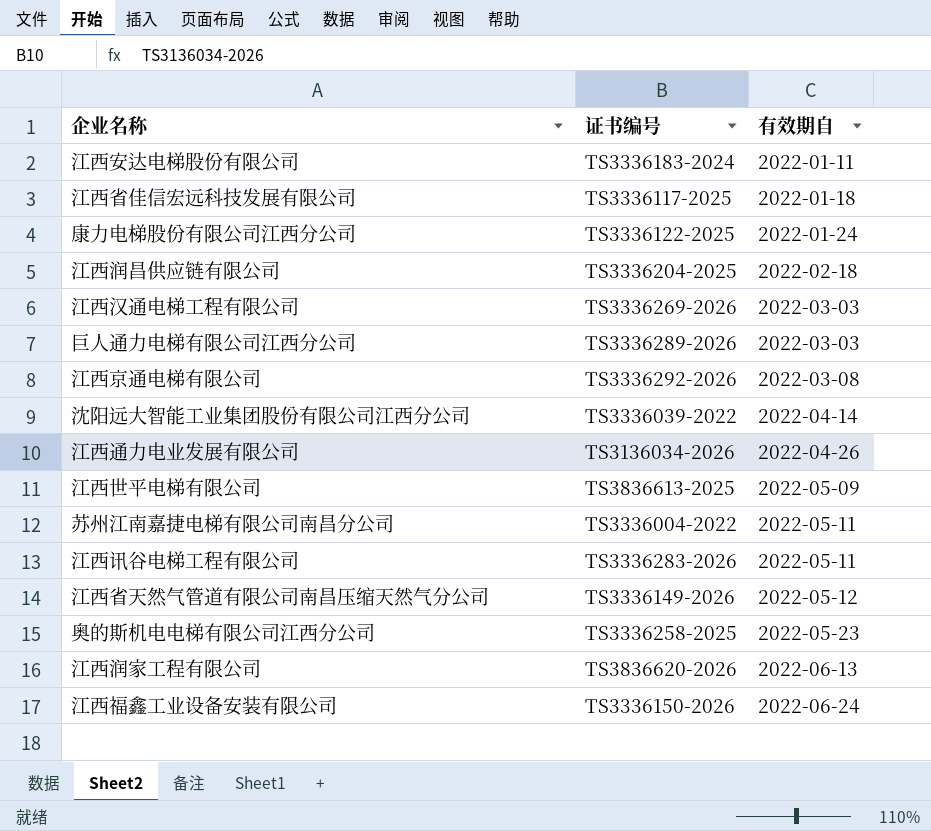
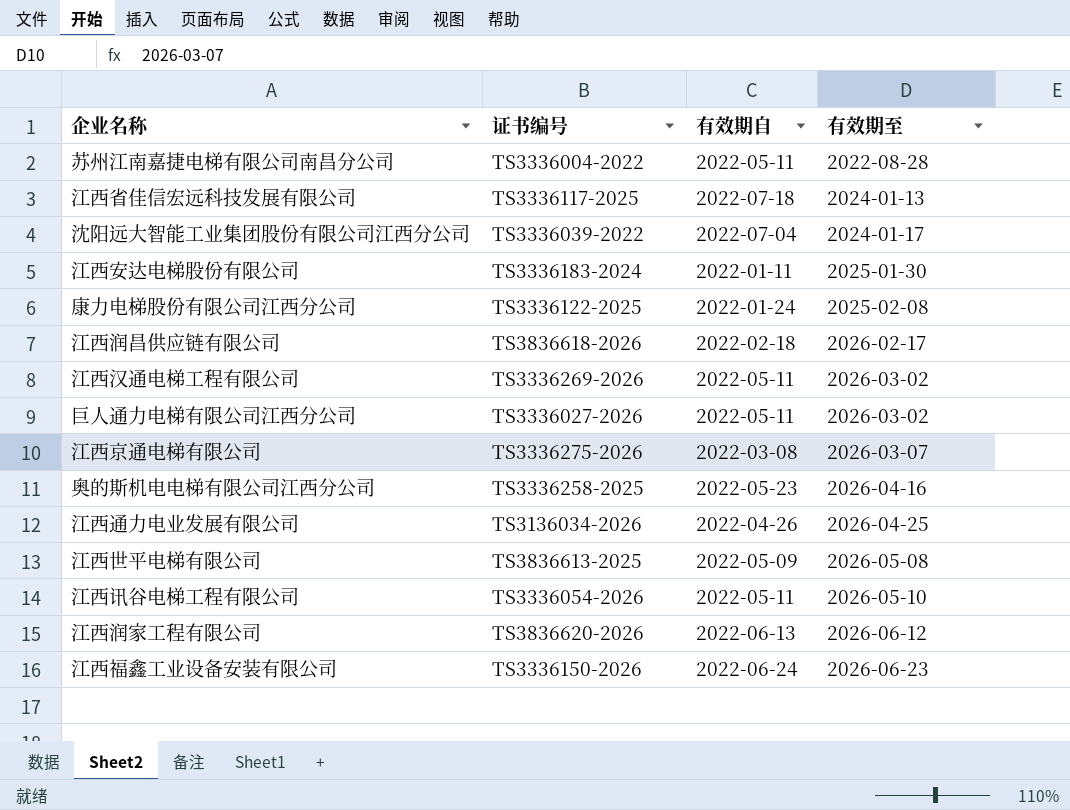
row order: 有效期自 ascending -> 有效期至 ascending
column 有效期至 | position: none -> 4
row 江西省天然气管道有限公司南昌压缩天然气分公司: TS3336149-2026 | 2022-05-12 -> none
江西省佳信宏远科技发展有限公司 | 有效期自: 2022-01-18 -> 2022-07-18
沈阳远大智能工业集团股份有限公司江西分公司 | 有效期自: 2022-04-14 -> 2022-07-04
江西润昌供应链有限公司 | 证书编号: TS3336204-2025 -> TS3836618-2026
江西汉通电梯工程有限公司 | 有效期自: 2022-03-03 -> 2022-05-11
巨人通力电梯有限公司江西分公司 | 证书编号: TS3336289-2026 -> TS3336027-2026
巨人通力电梯有限公司江西分公司 | 有效期自: 2022-03-03 -> 2022-05-11
江西京通电梯有限公司 | 证书编号: TS3336292-2026 -> TS3336275-2026
江西讯谷电梯工程有限公司 | 证书编号: TS3336283-2026 -> TS3336054-2026

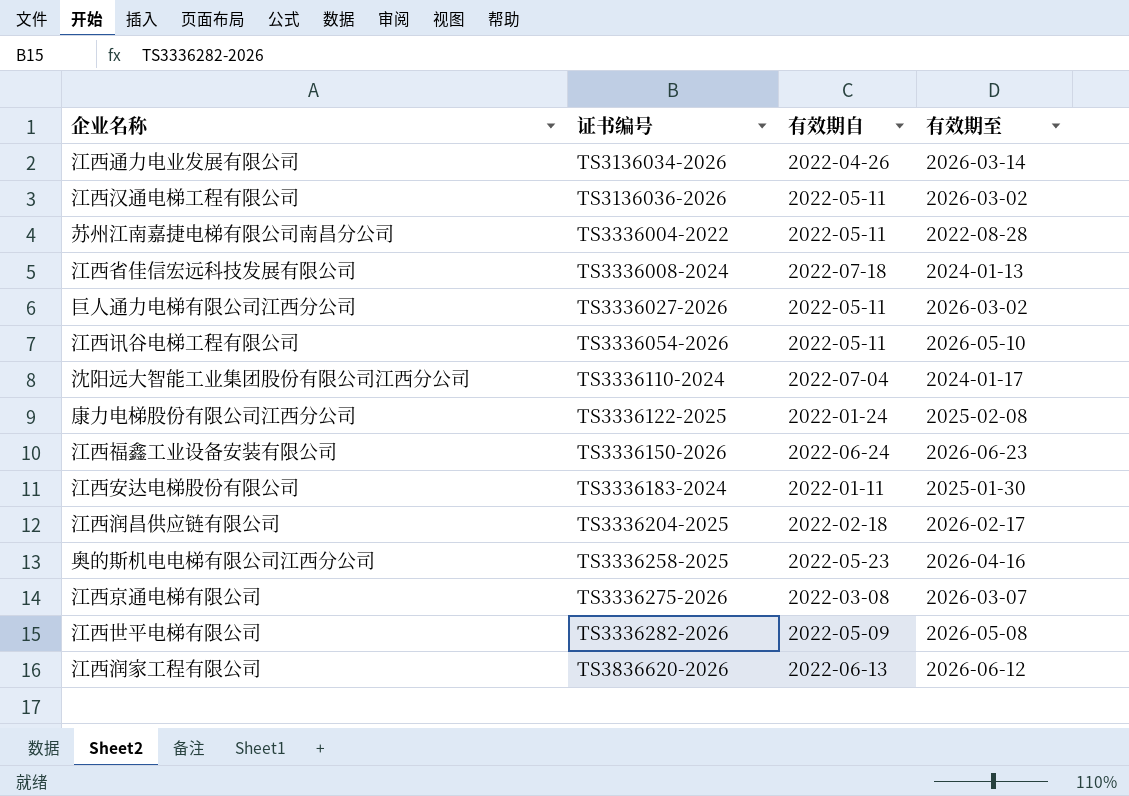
row order: 有效期至 ascending -> 证书编号 ascending
江西通力电业发展有限公司 | 有效期至: 2026-04-25 -> 2026-03-14
江西汉通电梯工程有限公司 | 证书编号: TS3336269-2026 -> TS3136036-2026
江西省佳信宏远科技发展有限公司 | 证书编号: TS3336117-2025 -> TS3336008-2024
沈阳远大智能工业集团股份有限公司江西分公司 | 证书编号: TS3336039-2022 -> TS3336110-2024
江西润昌供应链有限公司 | 证书编号: TS3836618-2026 -> TS3336204-2025
江西世平电梯有限公司 | 证书编号: TS3836613-2025 -> TS3336282-2026

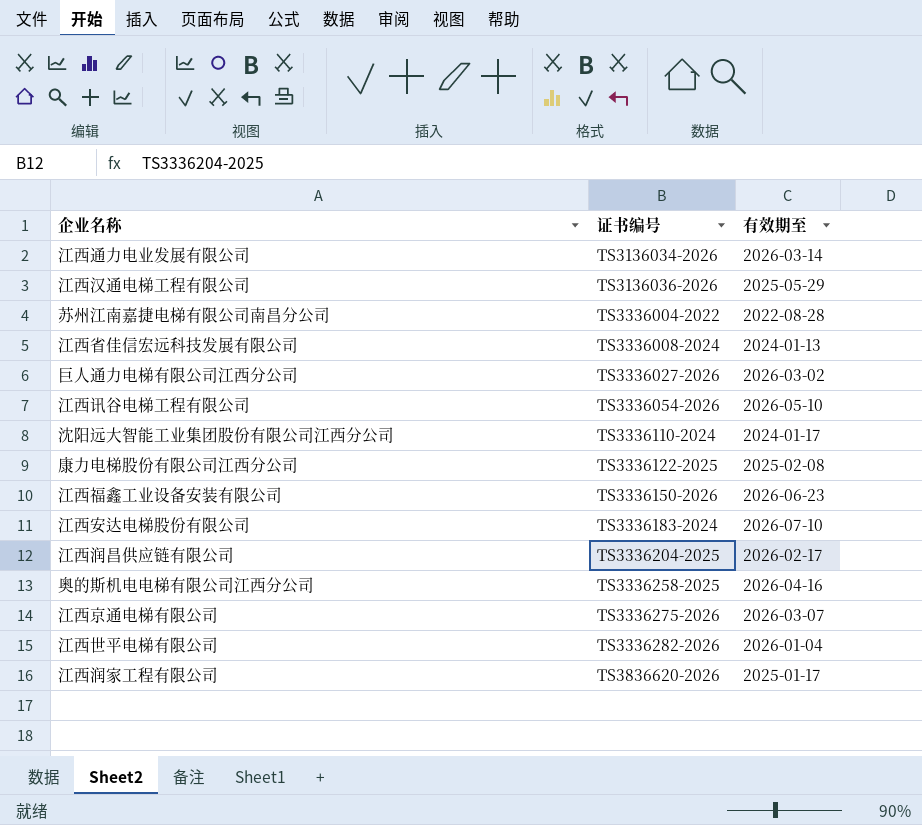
column 有效期自 | position: 3 -> none
江西汉通电梯工程有限公司 | 有效期至: 2026-03-02 -> 2025-05-29
江西安达电梯股份有限公司 | 有效期至: 2025-01-30 -> 2026-07-10
江西世平电梯有限公司 | 有效期至: 2026-05-08 -> 2026-01-04
江西润家工程有限公司 | 有效期至: 2026-06-12 -> 2025-01-17

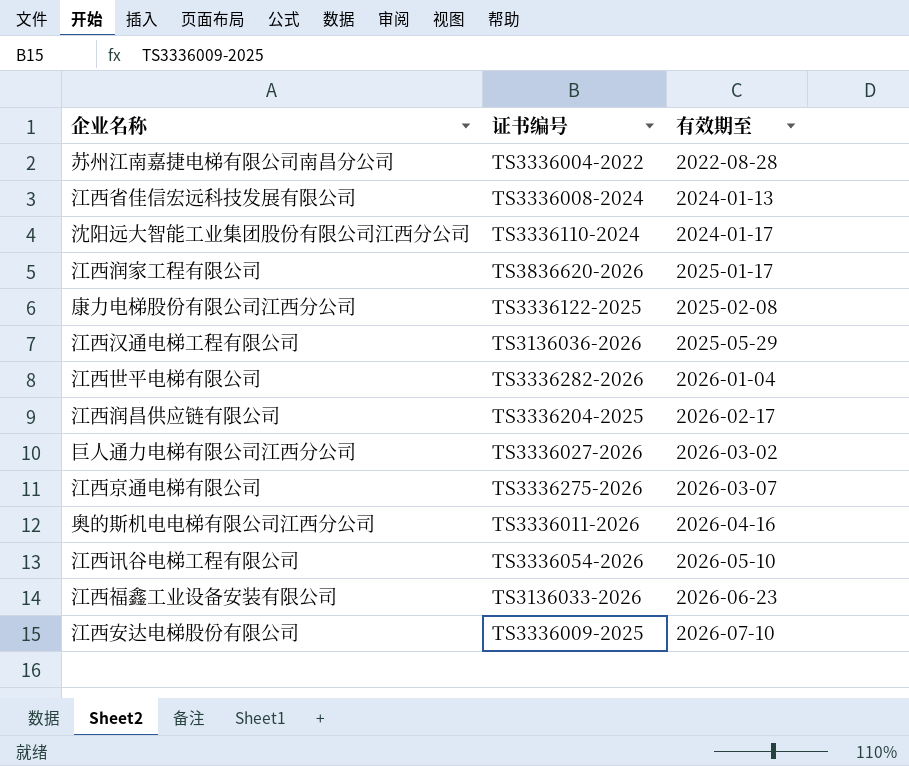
row order: 证书编号 ascending -> 有效期至 ascending
row 江西通力电业发展有限公司: TS3136034-2026 | 2026-03-14 -> none
奥的斯机电电梯有限公司江西分公司 | 证书编号: TS3336258-2025 -> TS3336011-2026
江西福鑫工业设备安装有限公司 | 证书编号: TS3336150-2026 -> TS3136033-2026
江西安达电梯股份有限公司 | 证书编号: TS3336183-2024 -> TS3336009-2025

